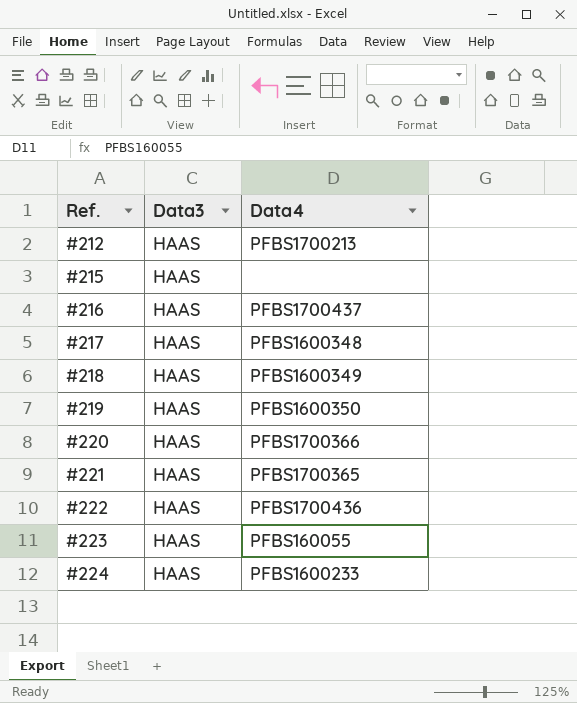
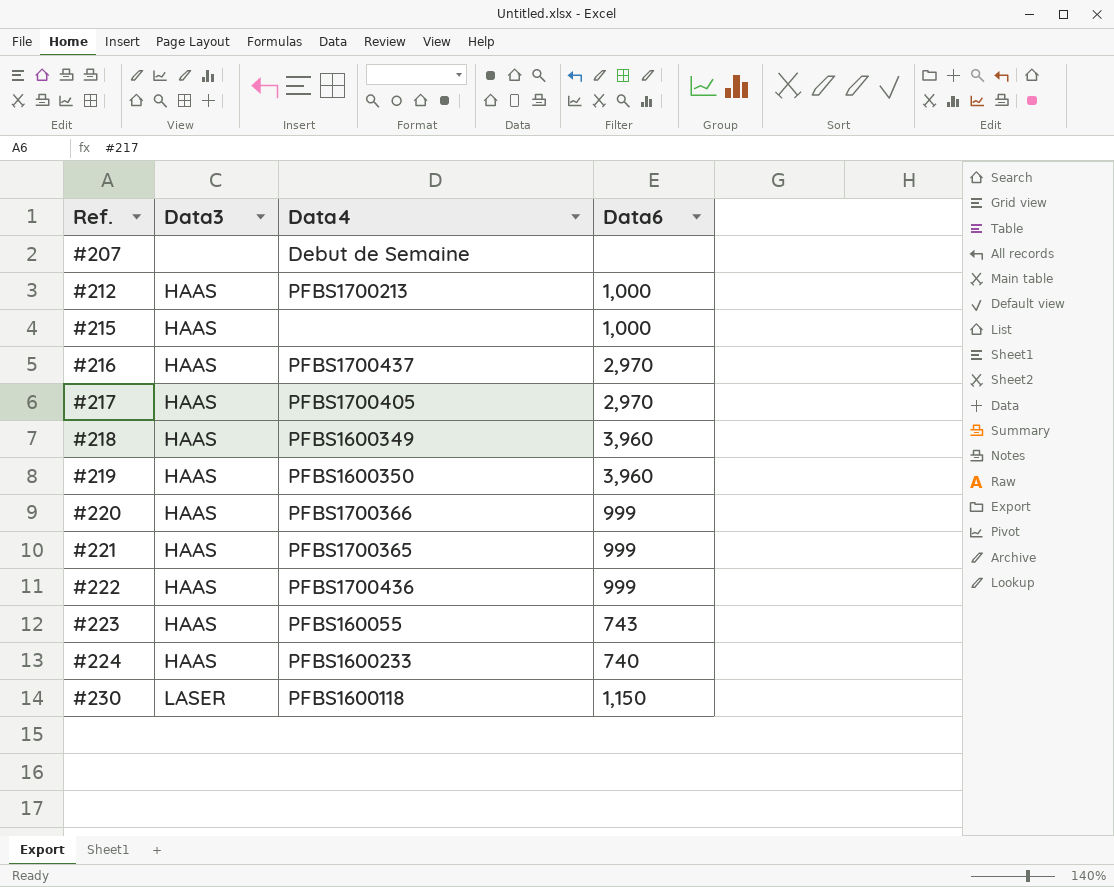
column Data6 | position: none -> 4
row #207: none -> none | Debut de Semaine | none
#217 | Data4: PFBS1600348 -> PFBS1700405
row #230: none -> LASER | PFBS1600118 | 1,150

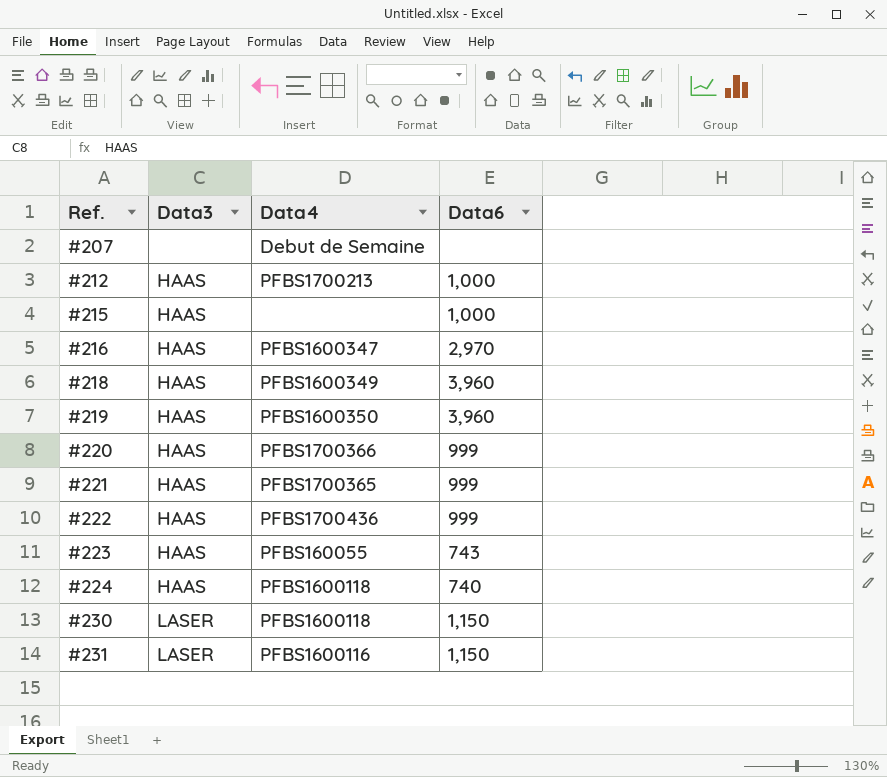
row #217: HAAS | PFBS1700405 | 2,970 -> none
#216 | Data4: PFBS1700437 -> PFBS1600347
#224 | Data4: PFBS1600233 -> PFBS1600118
row #231: none -> LASER | PFBS1600116 | 1,150

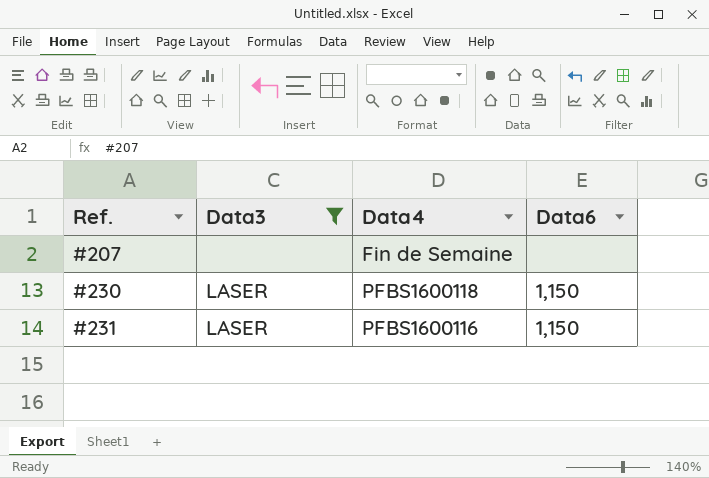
filter: none -> Data3 != HAAS
#207 | Data4: Debut de Semaine -> Fin de Semaine

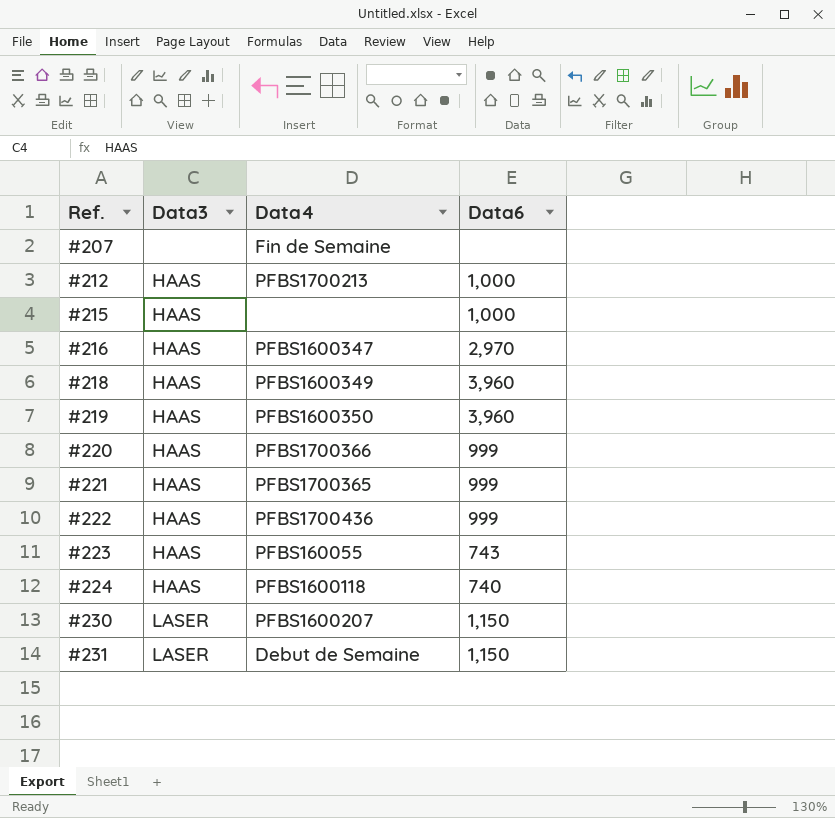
filter: Data3 != HAAS -> none
#230 | Data4: PFBS1600118 -> PFBS1600207
#231 | Data4: PFBS1600116 -> Debut de Semaine

